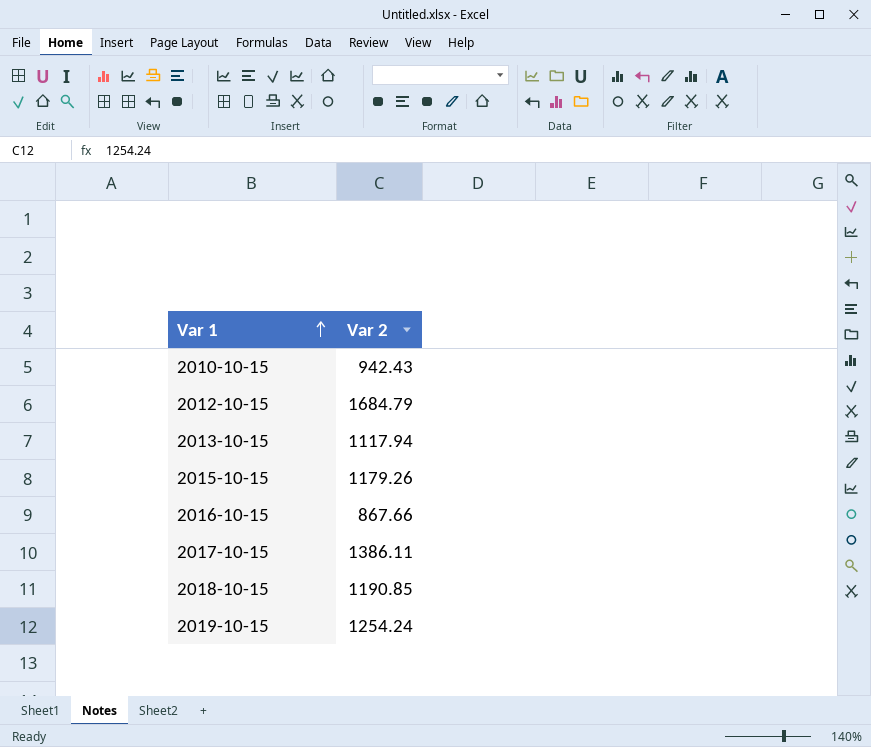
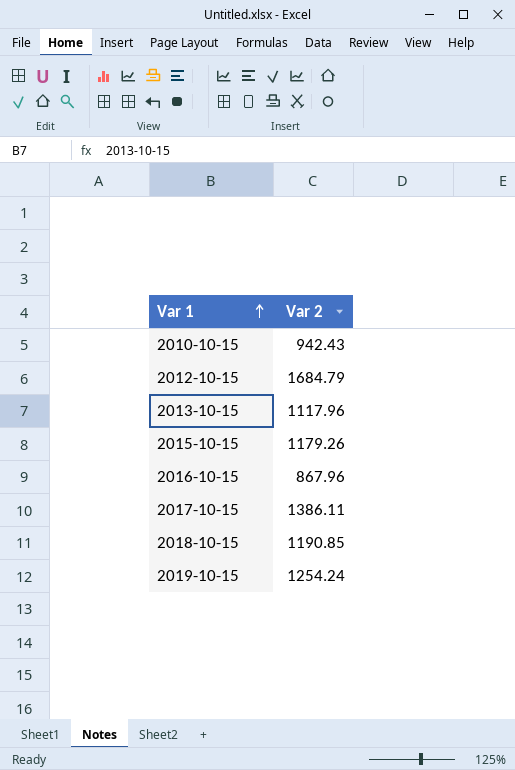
2013-10-15 | Var 2: 1117.94 -> 1117.96
2016-10-15 | Var 2: 867.66 -> 867.96

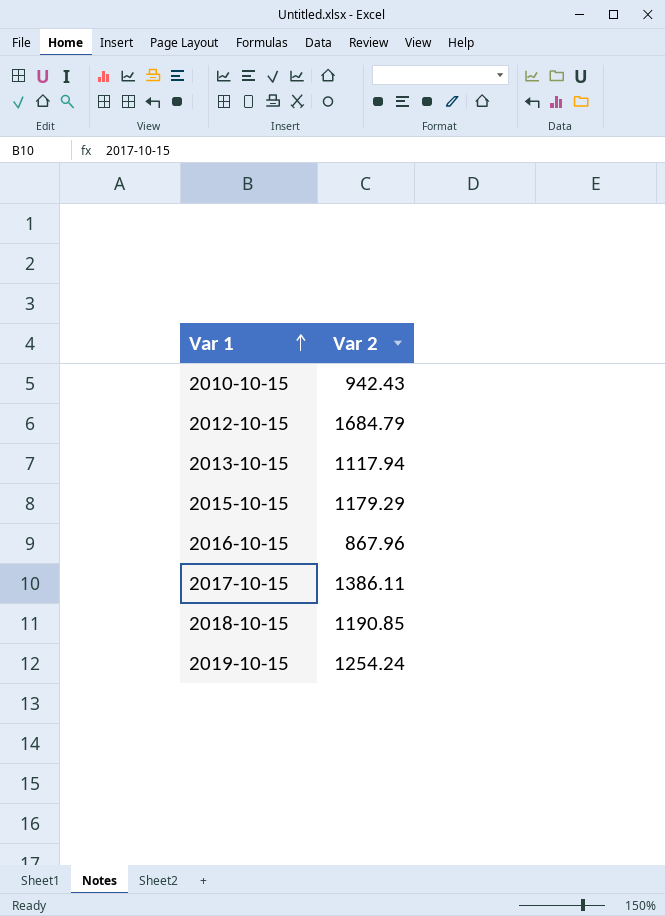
2013-10-15 | Var 2: 1117.96 -> 1117.94
2015-10-15 | Var 2: 1179.26 -> 1179.29

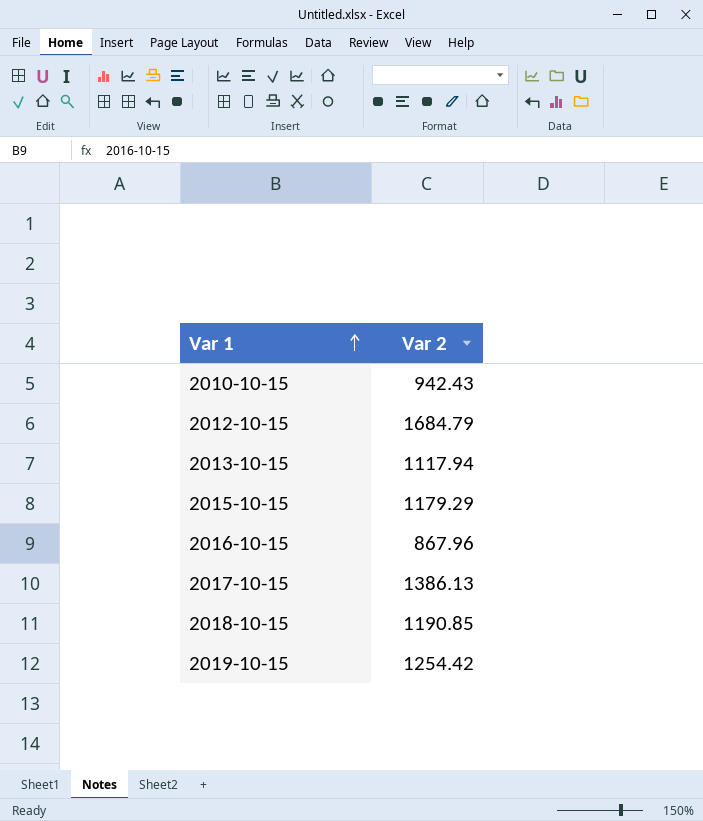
2017-10-15 | Var 2: 1386.11 -> 1386.13
2019-10-15 | Var 2: 1254.24 -> 1254.42

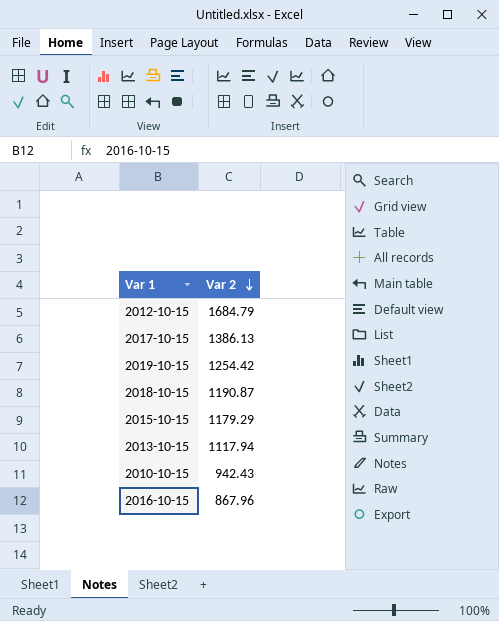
row order: Var 1 ascending -> Var 2 descending
2018-10-15 | Var 2: 1190.85 -> 1190.87

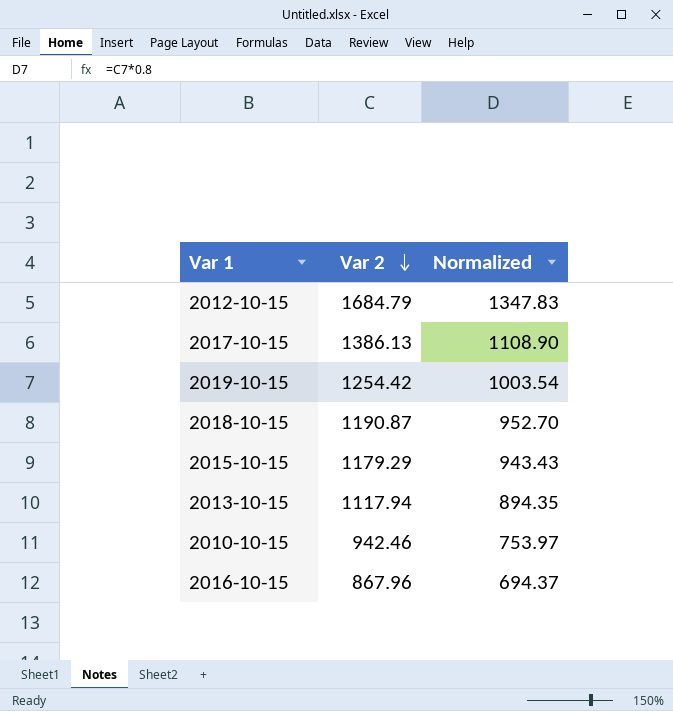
column Normalized | formula: none -> [Var 2] * 0.8
2010-10-15 | Var 2: 942.43 -> 942.46

